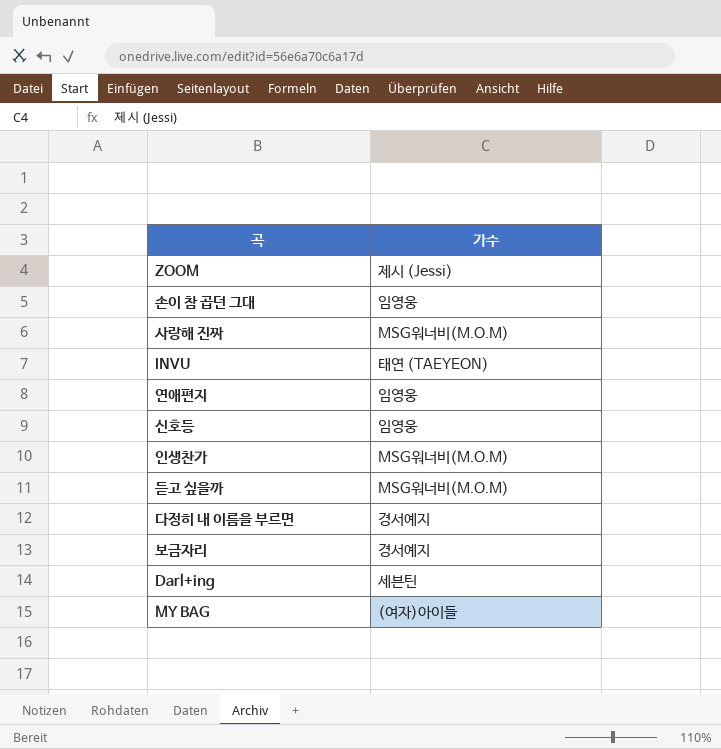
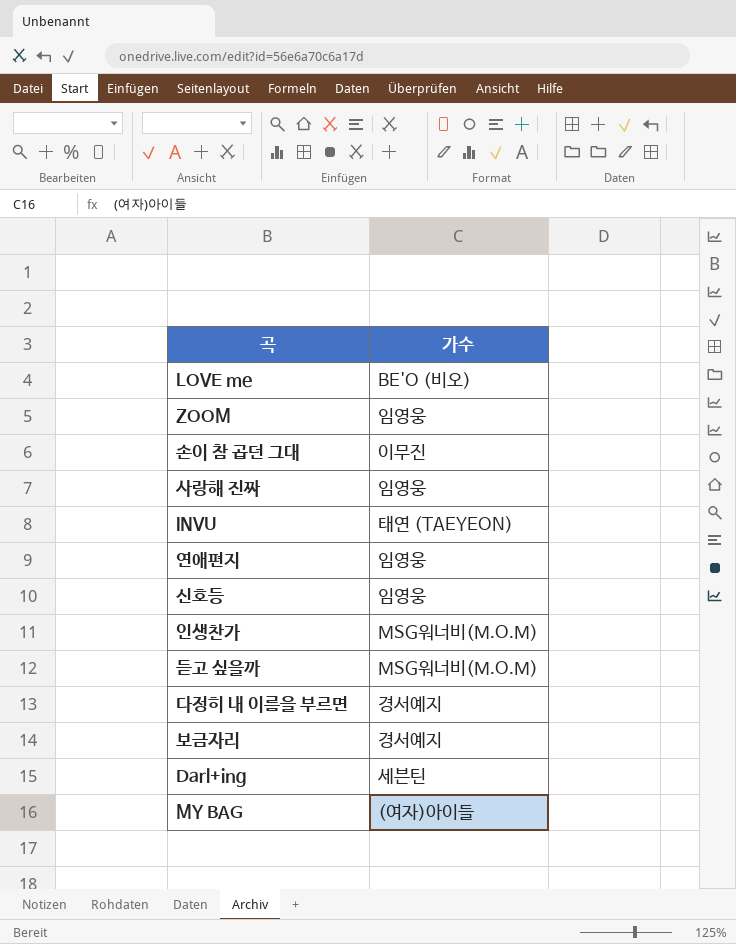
row LOVE me: none -> BE'O (비오)
ZOOM | 가수: 제시 (Jessi) -> 임영웅
손이 참 곱던 그대 | 가수: 임영웅 -> 이무진
사랑해 진짜 | 가수: MSG워너비(M.O.M) -> 임영웅

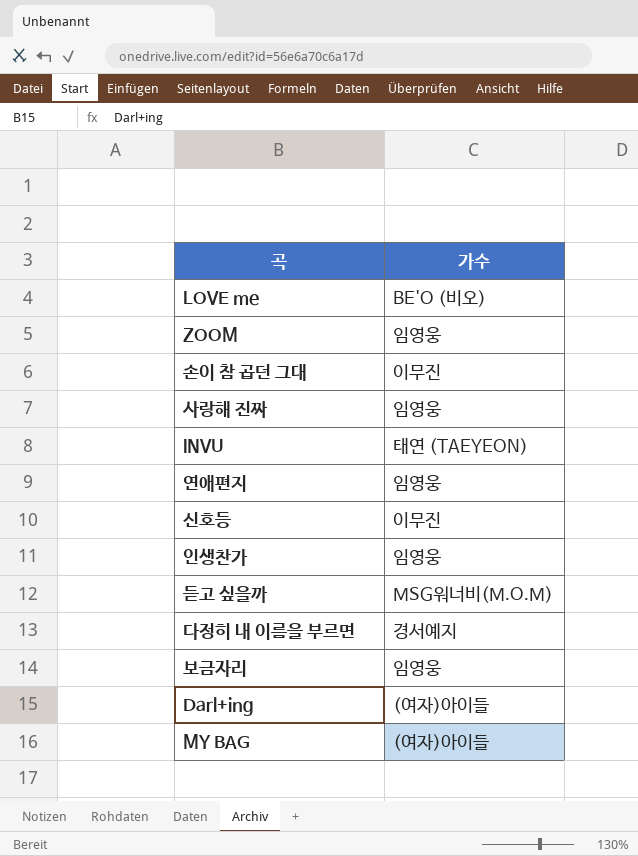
신호등 | 가수: 임영웅 -> 이무진
인생찬가 | 가수: MSG워너비(M.O.M) -> 임영웅
보금자리 | 가수: 경서예지 -> 임영웅
Darl+ing | 가수: 세븐틴 -> (여자)아이들

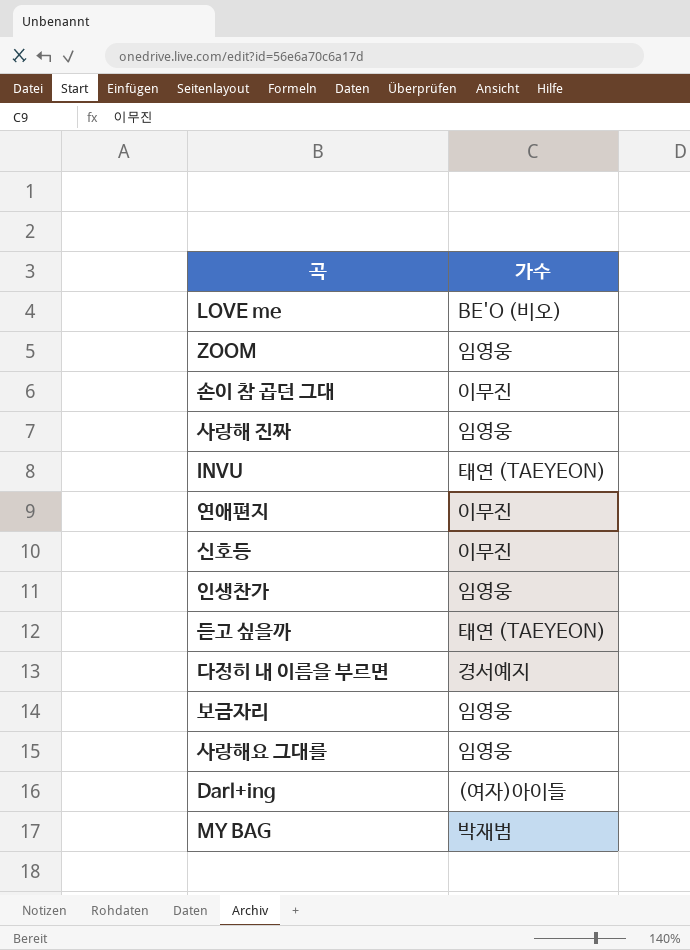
연애편지 | 가수: 임영웅 -> 이무진
듣고 싶을까 | 가수: MSG워너비(M.O.M) -> 태연 (TAEYEON)
row 사랑해요 그대를: none -> 임영웅
MY BAG | 가수: (여자)아이들 -> 박재범

